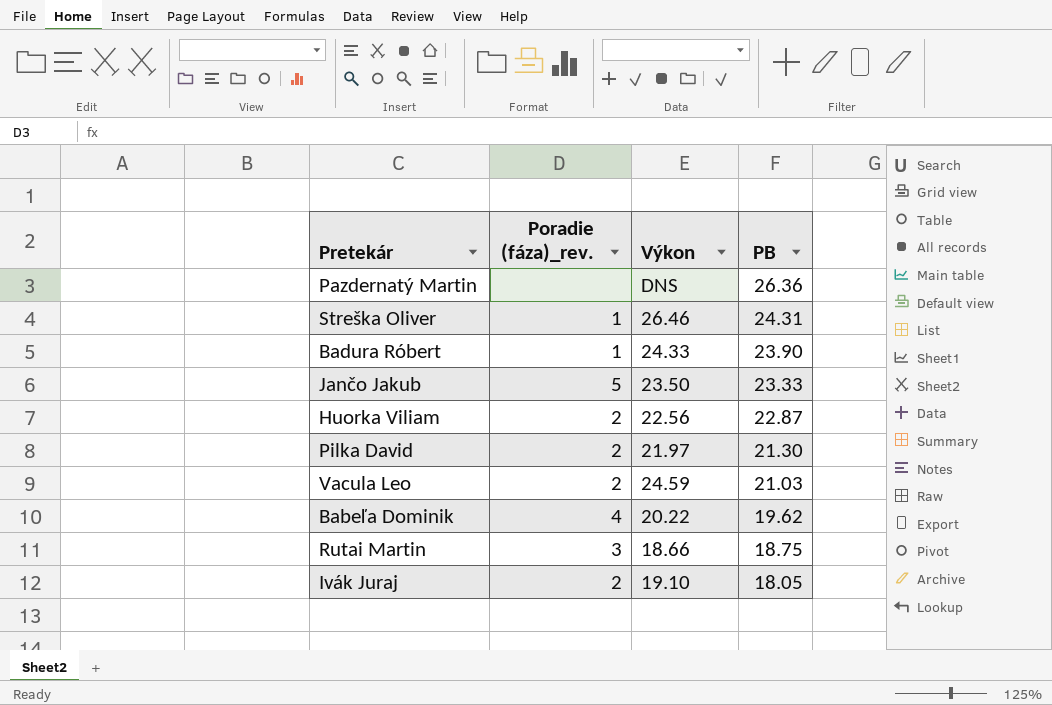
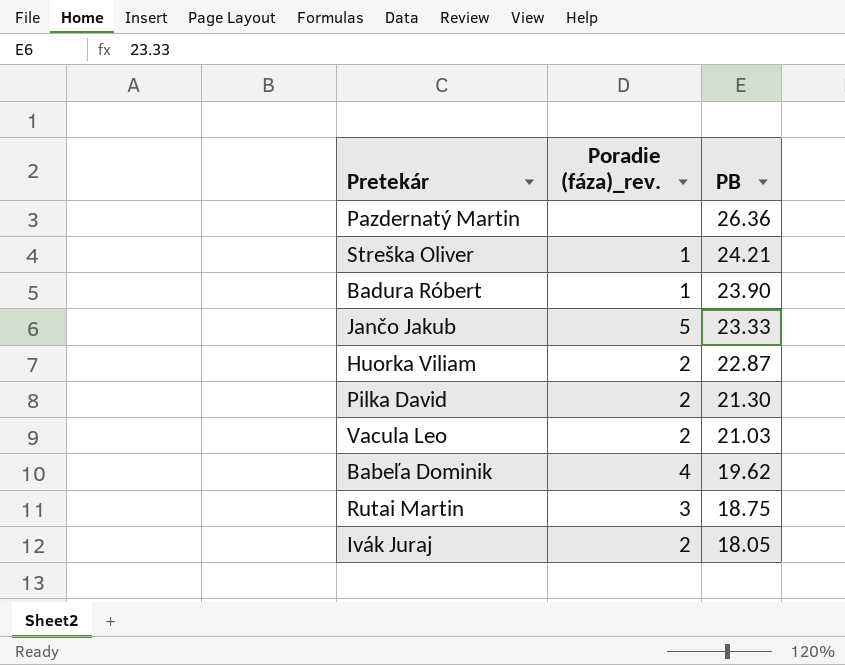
column Výkon | position: 3 -> none
Streška Oliver | PB: 24.31 -> 24.21

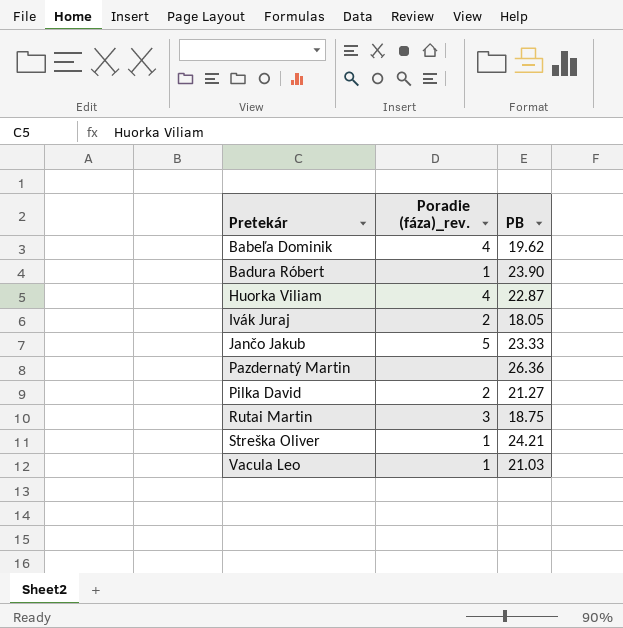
row order: PB descending -> Pretekár ascending
Huorka Viliam | Poradie (fáza)_rev.: 2 -> 4
Pilka David | PB: 21.30 -> 21.27
Vacula Leo | Poradie (fáza)_rev.: 2 -> 1

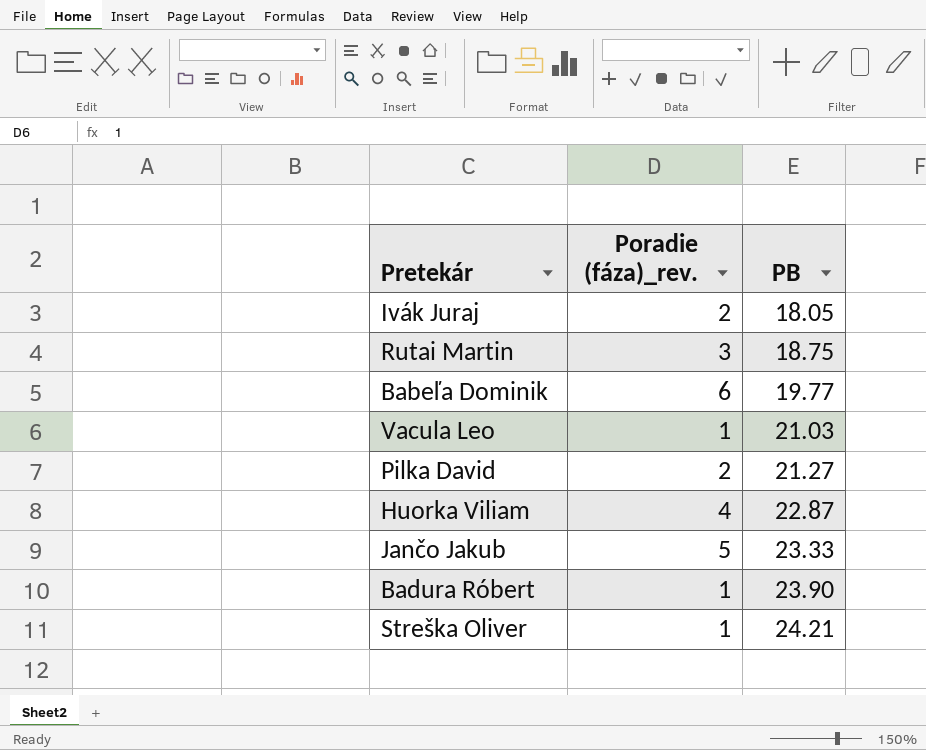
row order: Pretekár ascending -> PB ascending
row Pazdernatý Martin: none | 26.36 -> none
Babeľa Dominik | Poradie (fáza)_rev.: 4 -> 6
Babeľa Dominik | PB: 19.62 -> 19.77

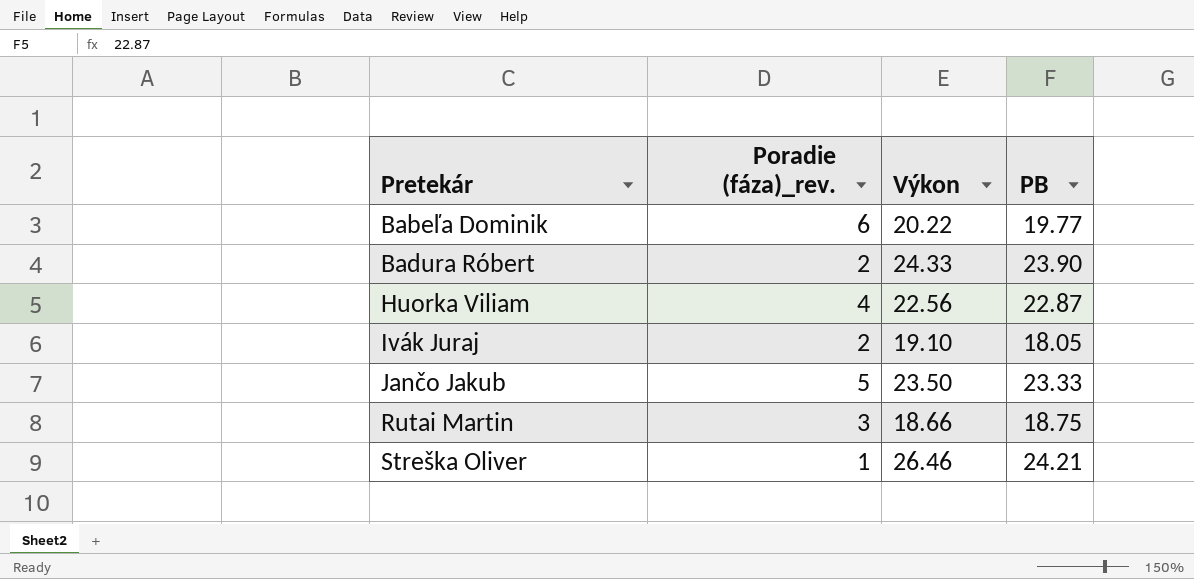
row order: PB ascending -> Pretekár ascending
column Výkon | position: none -> 3
row Vacula Leo: 1 | 21.03 -> none
row Pilka David: 2 | 21.27 -> none
Badura Róbert | Poradie (fáza)_rev.: 1 -> 2

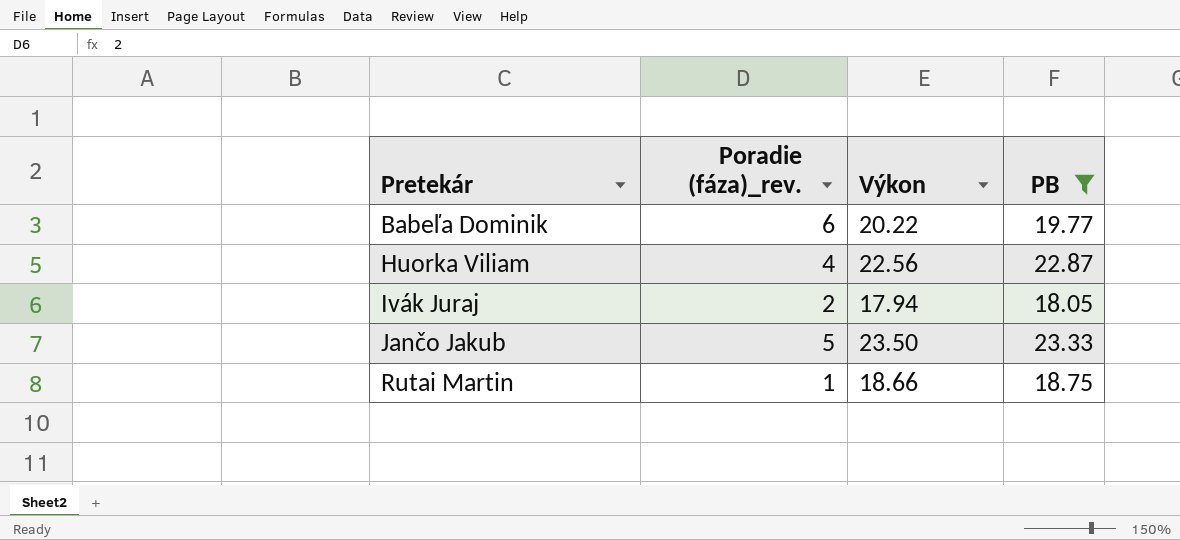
filter: none -> PB <= 23.33
Ivák Juraj | Výkon: 19.10 -> 17.94
Rutai Martin | Poradie (fáza)_rev.: 3 -> 1

